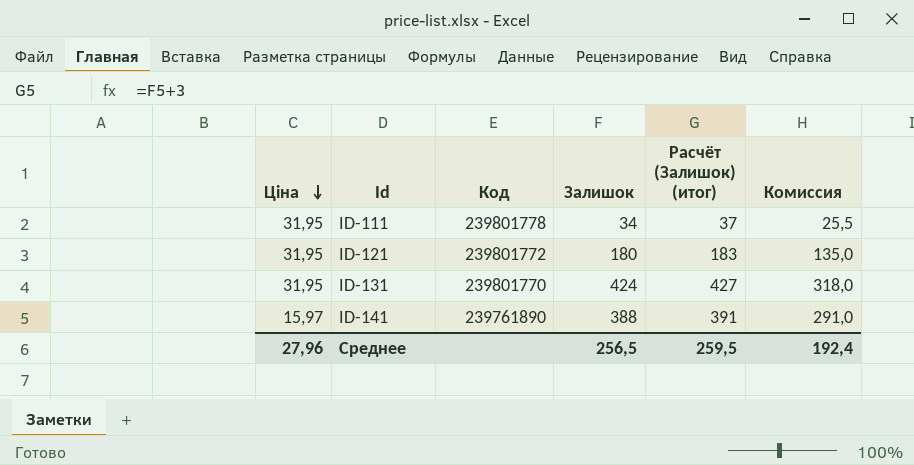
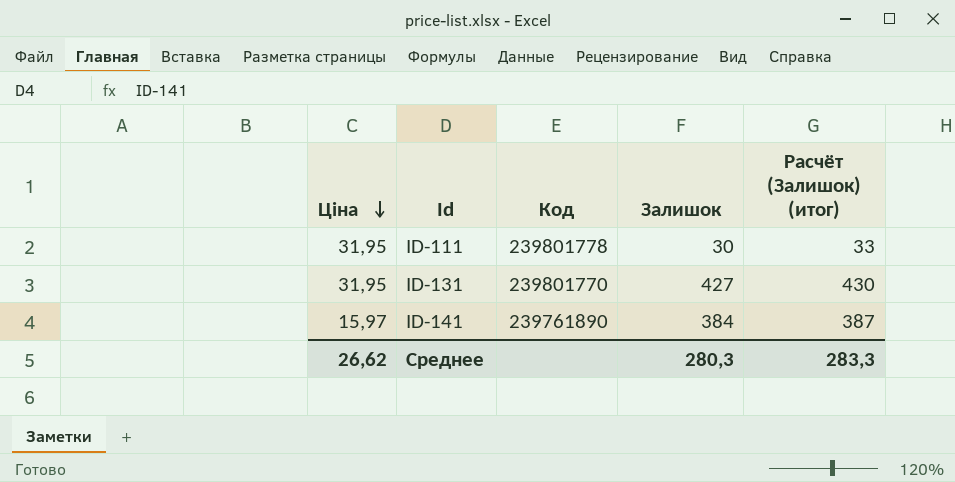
column Комиссия | formula: [Залишок] * 0,75 -> none
row ID-121: 31,95 | 239801772 | 180 | 183 | 135,0 -> none
ID-111 | Залишок: 34 -> 30
ID-111 | Расчёт (Залишок) (итог): 37 -> 33
ID-131 | Залишок: 424 -> 427
ID-131 | Расчёт (Залишок) (итог): 427 -> 430
ID-141 | Залишок: 388 -> 384
ID-141 | Расчёт (Залишок) (итог): 391 -> 387
Среднее | Ціна: 27,96 -> 26,62
Среднее | Залишок: 256,5 -> 280,3
Среднее | Расчёт (Залишок) (итог): 259,5 -> 283,3

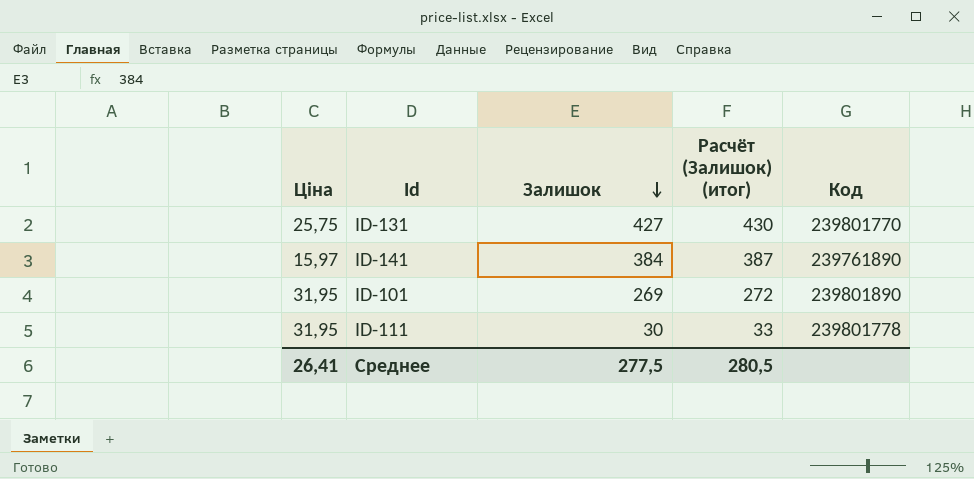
row order: Ціна descending -> Залишок descending
column Код | position: 3 -> 5
ID-131 | Ціна: 31,95 -> 25,75
row ID-101: none -> 31,95 | 269 | 272 | 239801890
Среднее | Ціна: 26,62 -> 26,41
Среднее | Залишок: 280,3 -> 277,5
Среднее | Расчёт (Залишок) (итог): 283,3 -> 280,5

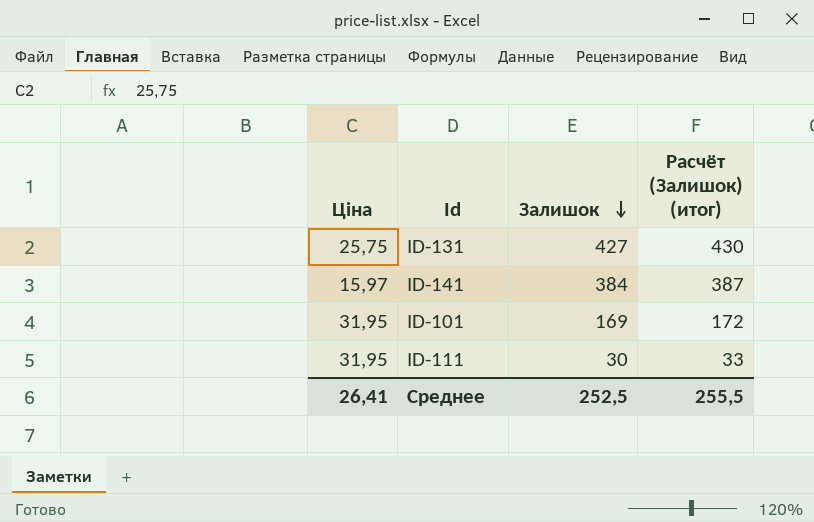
column Код | position: 5 -> none
ID-101 | Залишок: 269 -> 169
ID-101 | Расчёт (Залишок) (итог): 272 -> 172
Среднее | Залишок: 277,5 -> 252,5
Среднее | Расчёт (Залишок) (итог): 280,5 -> 255,5

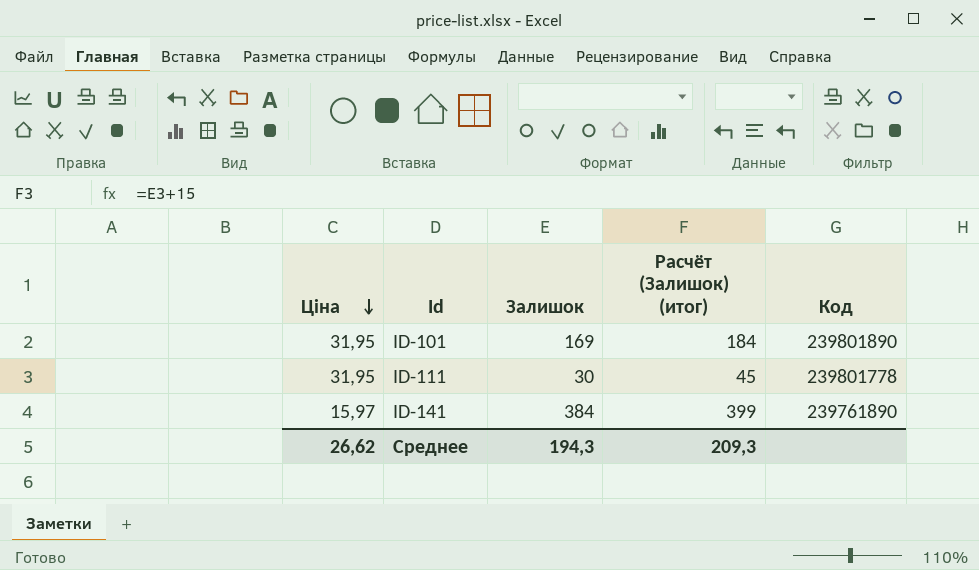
row order: Залишок descending -> Ціна descending
column Расчёт (Залишок) (итог) | formula: [Залишок] + 3 -> [Залишок] + 15
column Код | position: none -> 5
row ID-131: 25,75 | 427 | 430 -> none
Среднее | Ціна: 26,41 -> 26,62
Среднее | Залишок: 252,5 -> 194,3
Среднее | Расчёт (Залишок) (итог): 255,5 -> 209,3

